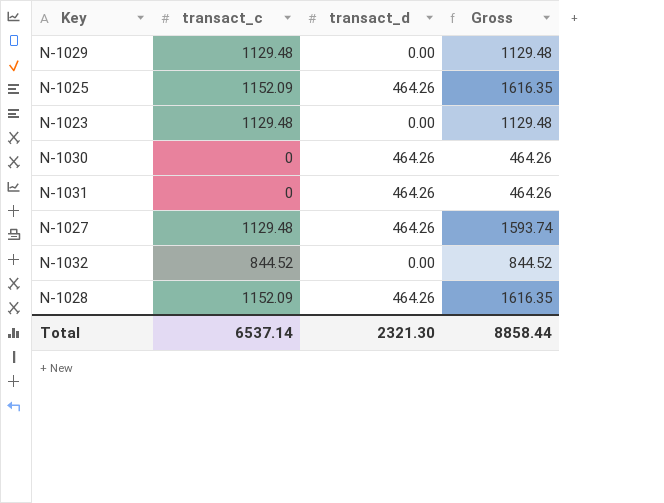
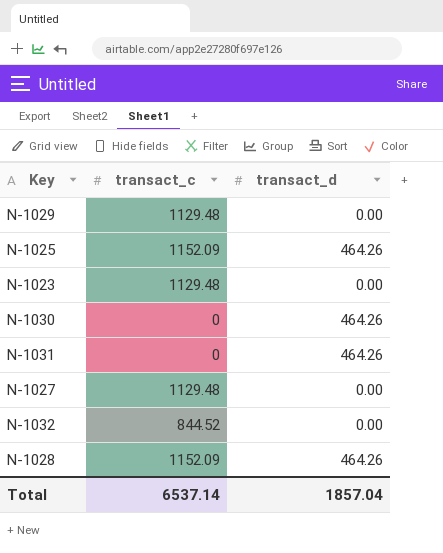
column Gross | formula: [transact_c] + [transact_d] -> none
N-1027 | transact_d: 464.26 -> 0.00
Total | transact_d: 2321.30 -> 1857.04

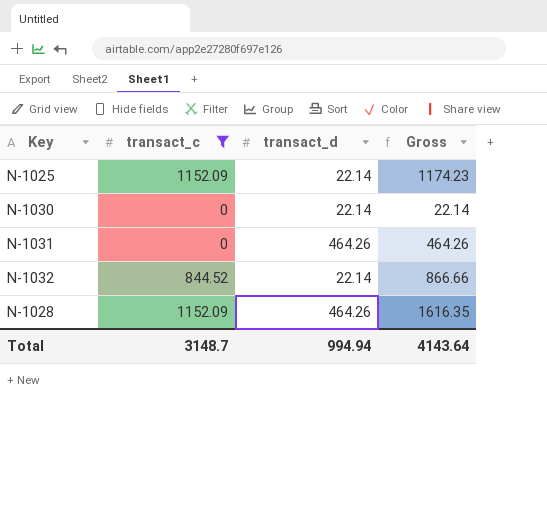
filter: none -> transact_c != 1129.48
column Gross | formula: none -> [transact_c] + [transact_d]
N-1025 | transact_d: 464.26 -> 22.14
N-1030 | transact_d: 464.26 -> 22.14
N-1032 | transact_d: 0.00 -> 22.14
Total | transact_c: 6537.14 -> 3148.7
Total | transact_d: 1857.04 -> 994.94

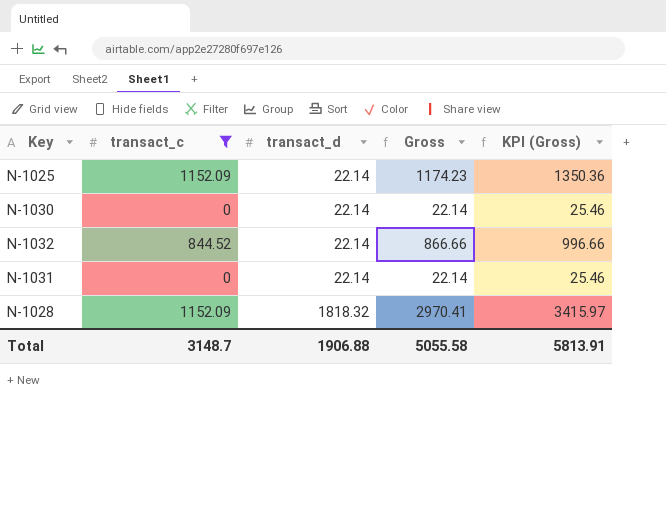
row order: none -> transact_d ascending
column KPI (Gross) | formula: none -> [Gross] * 1.15
N-1031 | transact_d: 464.26 -> 22.14
N-1031 | Gross: 464.26 -> 22.14
N-1028 | transact_d: 464.26 -> 1818.32
N-1028 | Gross: 1616.35 -> 2970.41
Total | transact_d: 994.94 -> 1906.88
Total | Gross: 4143.64 -> 5055.58

